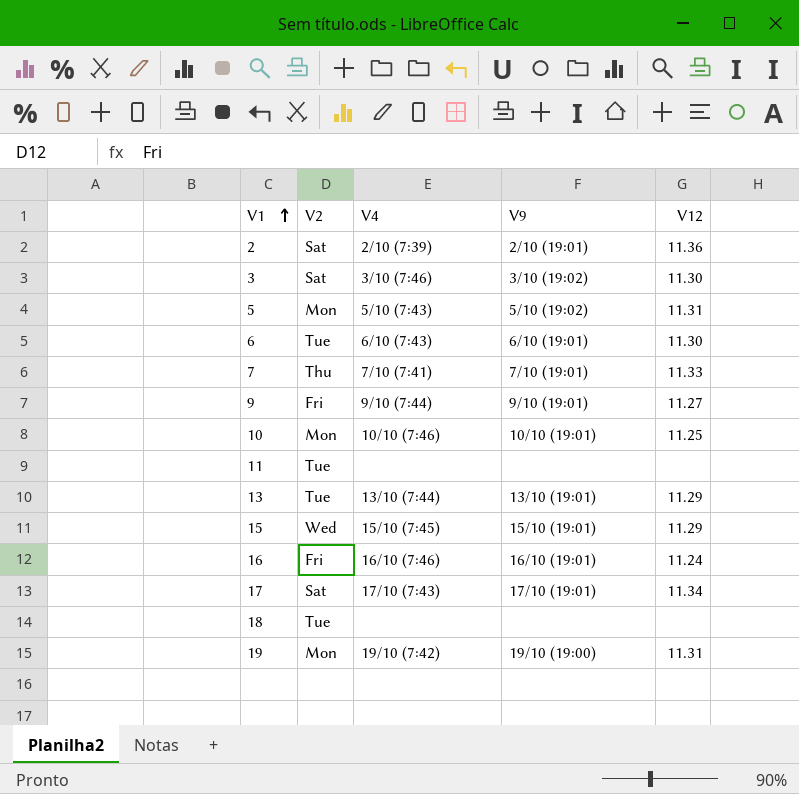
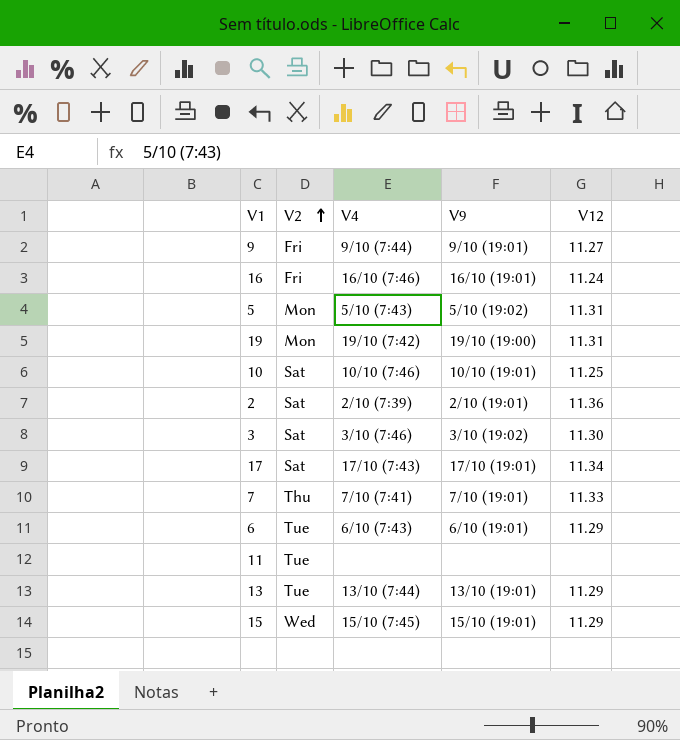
row order: V1 ascending -> V2 ascending
row 18: Tue | none | none | none -> none
10 | V2: Mon -> Sat
6 | V12: 11.30 -> 11.29

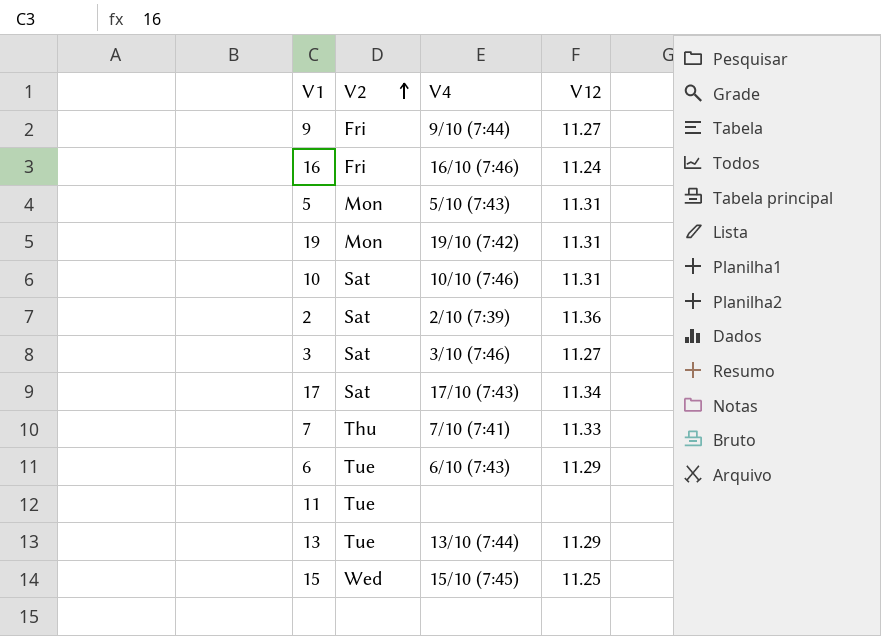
column V9 | position: 4 -> none
10 | V12: 11.25 -> 11.31
3 | V12: 11.30 -> 11.27
15 | V12: 11.29 -> 11.25

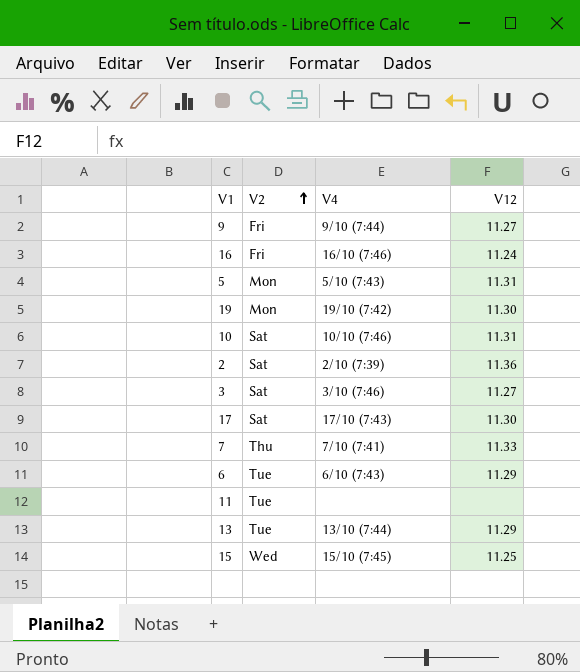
19 | V12: 11.31 -> 11.30
17 | V12: 11.34 -> 11.30

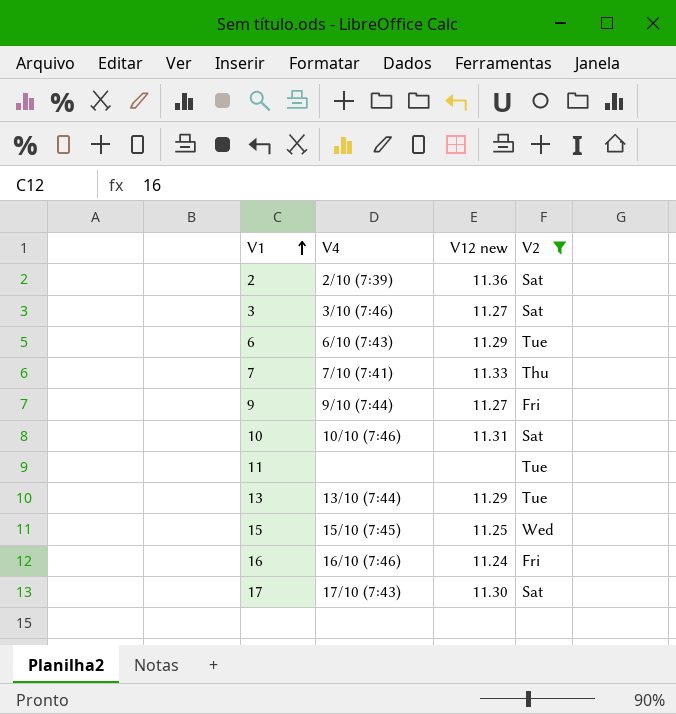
filter: none -> V2 != Mon
row order: V2 ascending -> V1 ascending
column name: V12 -> V12 new
column V2 | position: 2 -> 4

